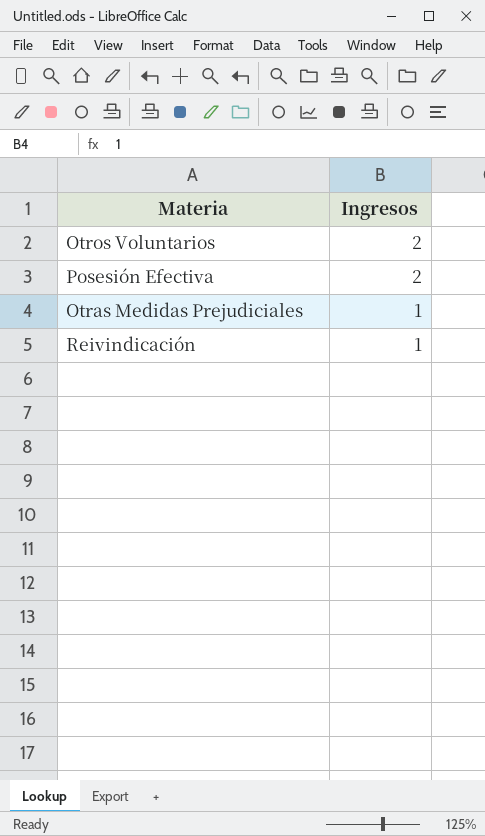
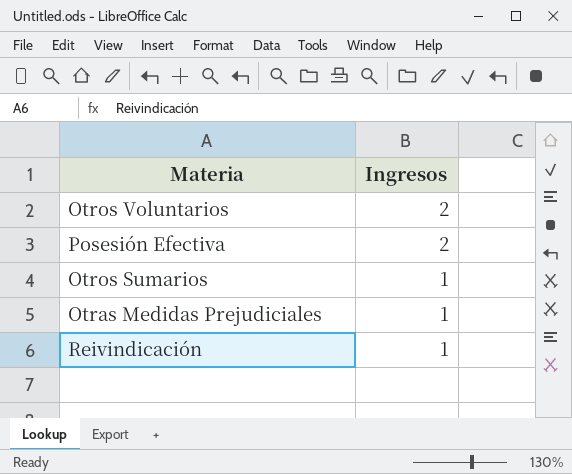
row Otros Sumarios: none -> 1

